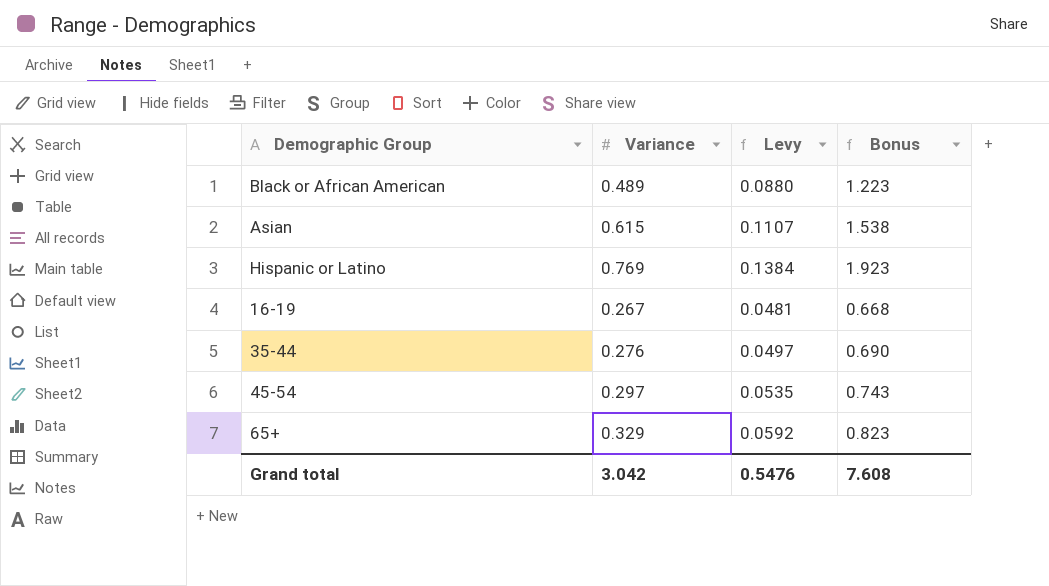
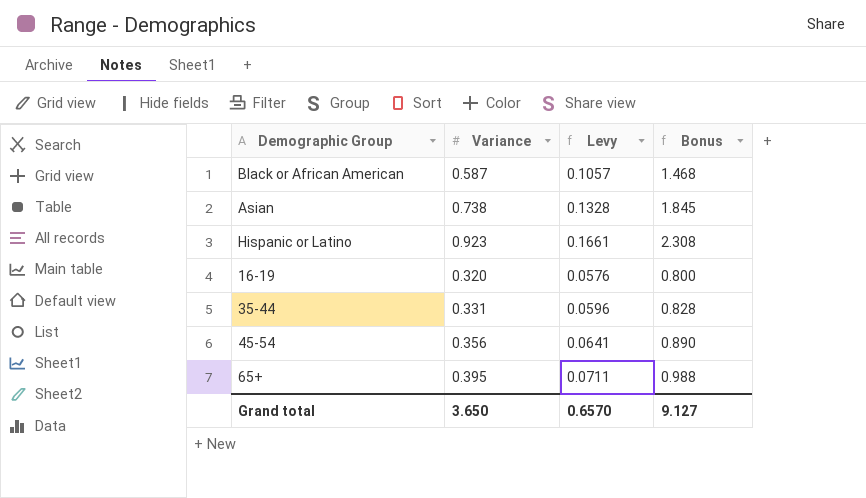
Black or African American | Variance: 0.489 -> 0.587
Black or African American | Levy: 0.0880 -> 0.1057
Black or African American | Bonus: 1.223 -> 1.468
Asian | Variance: 0.615 -> 0.738
Asian | Levy: 0.1107 -> 0.1328
Asian | Bonus: 1.538 -> 1.845
Hispanic or Latino | Variance: 0.769 -> 0.923
Hispanic or Latino | Levy: 0.1384 -> 0.1661
Hispanic or Latino | Bonus: 1.923 -> 2.308
16-19 | Variance: 0.267 -> 0.320
16-19 | Levy: 0.0481 -> 0.0576
16-19 | Bonus: 0.668 -> 0.800
35-44 | Variance: 0.276 -> 0.331
35-44 | Levy: 0.0497 -> 0.0596
35-44 | Bonus: 0.690 -> 0.828
45-54 | Variance: 0.297 -> 0.356
45-54 | Levy: 0.0535 -> 0.0641
45-54 | Bonus: 0.743 -> 0.890
65+ | Variance: 0.329 -> 0.395
65+ | Levy: 0.0592 -> 0.0711
65+ | Bonus: 0.823 -> 0.988
Grand total | Variance: 3.042 -> 3.650
Grand total | Levy: 0.5476 -> 0.6570
Grand total | Bonus: 7.608 -> 9.127

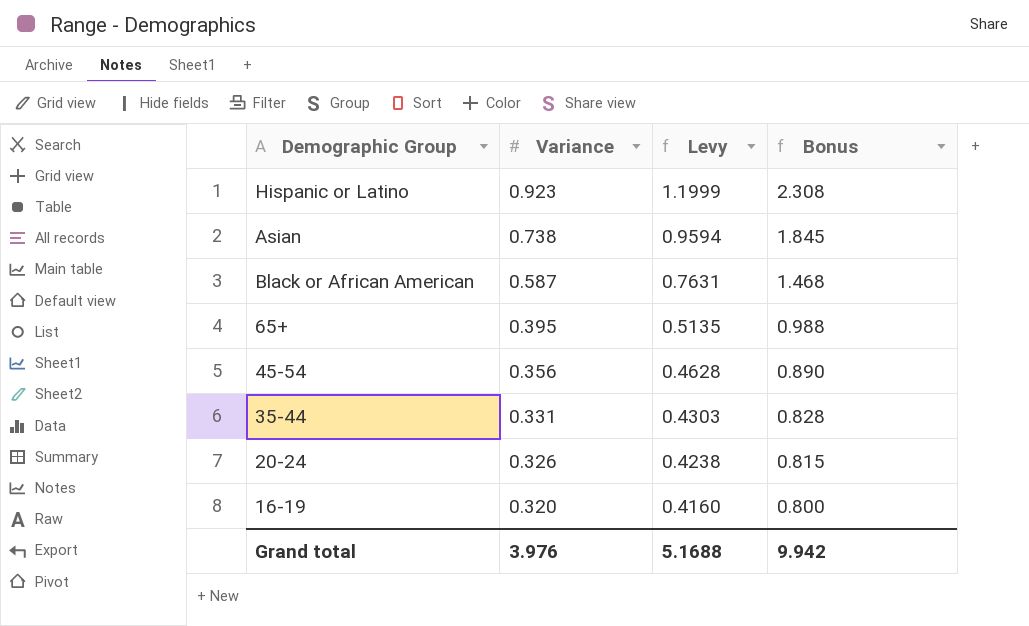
row order: none -> Variance descending
column Levy | formula: [Variance] * 0.18 -> [Variance] * 1.3
row 20-24: none -> 0.326 | 0.4238 | 0.815
Grand total | Variance: 3.650 -> 3.976
Grand total | Levy: 0.6570 -> 5.1688
Grand total | Bonus: 9.127 -> 9.942

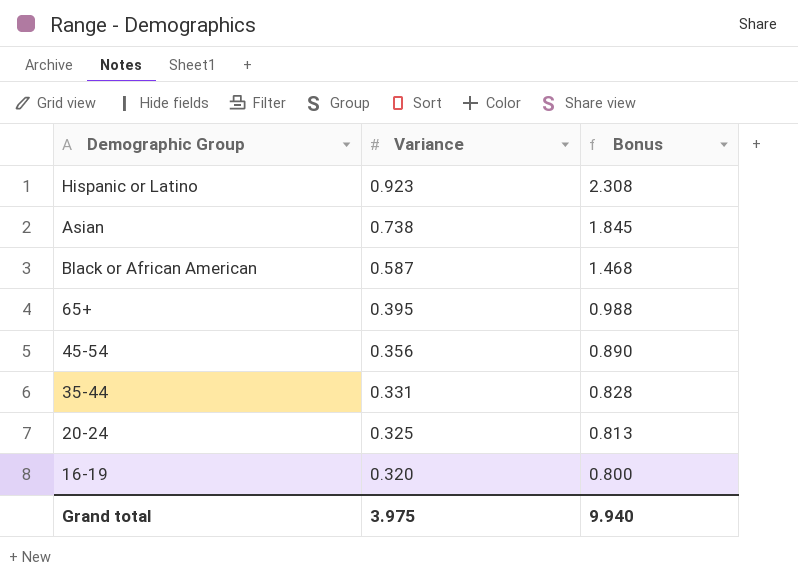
column Levy | formula: [Variance] * 1.3 -> none
20-24 | Variance: 0.326 -> 0.325
20-24 | Bonus: 0.815 -> 0.813
Grand total | Variance: 3.976 -> 3.975
Grand total | Bonus: 9.942 -> 9.940

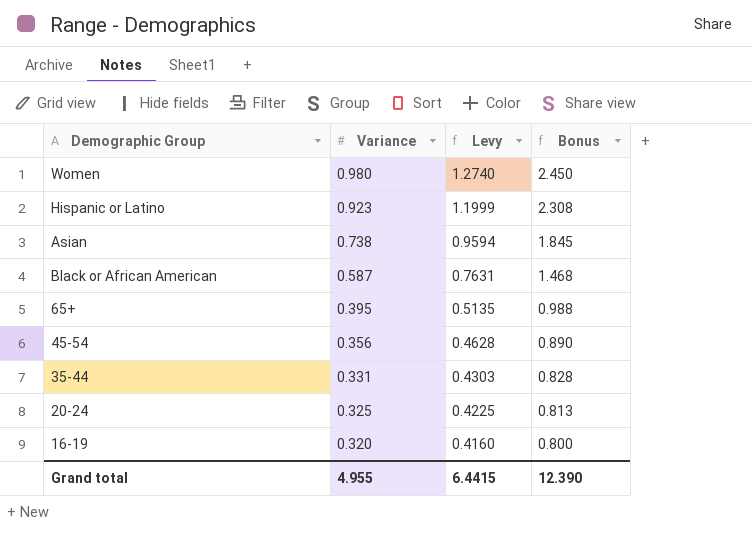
column Levy | formula: none -> [Variance] * 1.3
row Women: none -> 0.980 | 1.2740 | 2.450
Grand total | Variance: 3.975 -> 4.955
Grand total | Bonus: 9.940 -> 12.390

